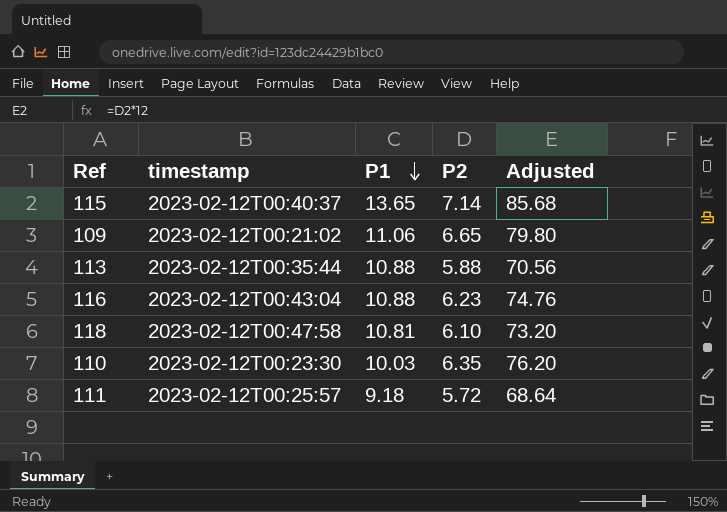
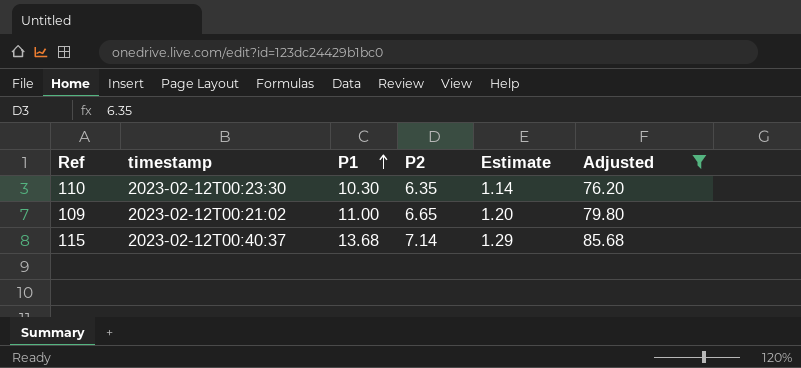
filter: none -> Adjusted >= 76.20
row order: P1 descending -> P1 ascending
column Estimate | formula: none -> [P2] * 0.18
110 | P1: 10.03 -> 10.30
109 | P1: 11.06 -> 11.00
115 | P1: 13.65 -> 13.68

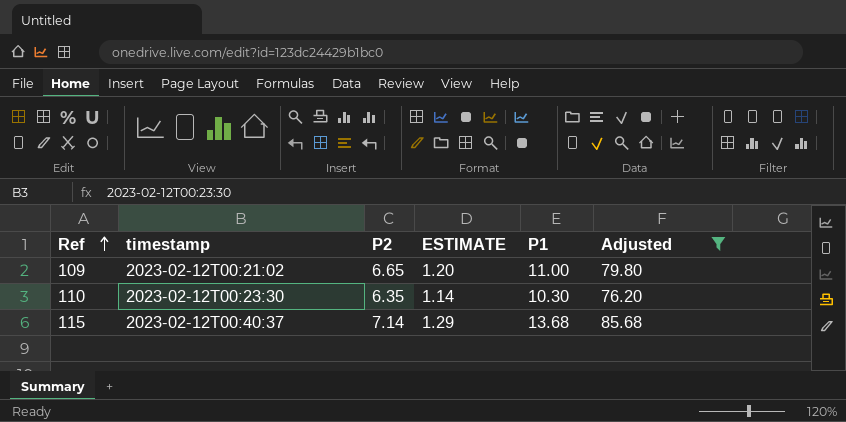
row order: P1 ascending -> Ref ascending
column name: Estimate -> ESTIMATE
column P1 | position: 3 -> 5

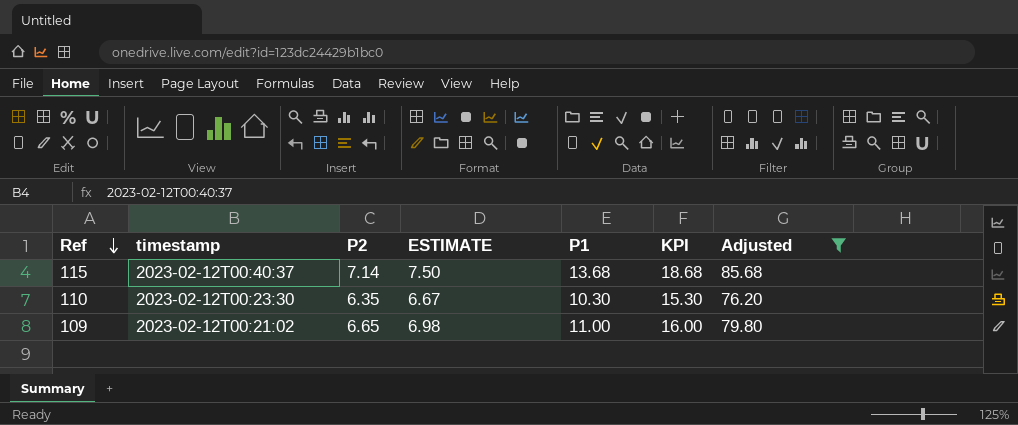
row order: Ref ascending -> Ref descending
column ESTIMATE | formula: [P2] * 0.18 -> [P2] * 1.05
column KPI | formula: none -> [P1] + 5

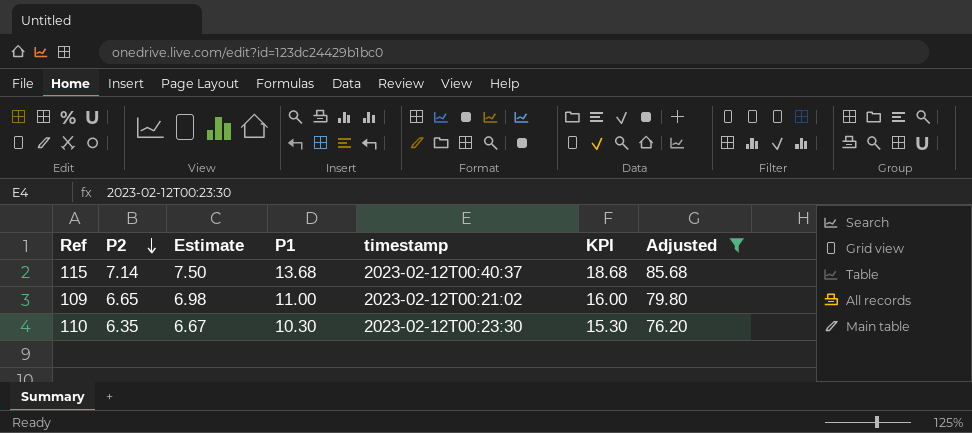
row order: Ref descending -> P2 descending
column name: ESTIMATE -> Estimate
column timestamp | position: 2 -> 5

